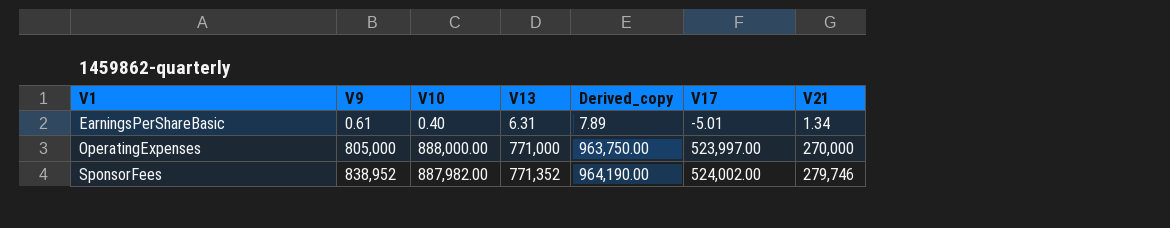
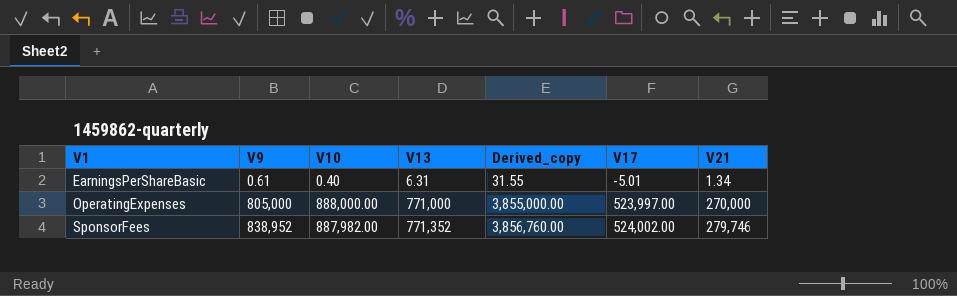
column Derived_copy | formula: [V13] * 1.25 -> [V13] * 5

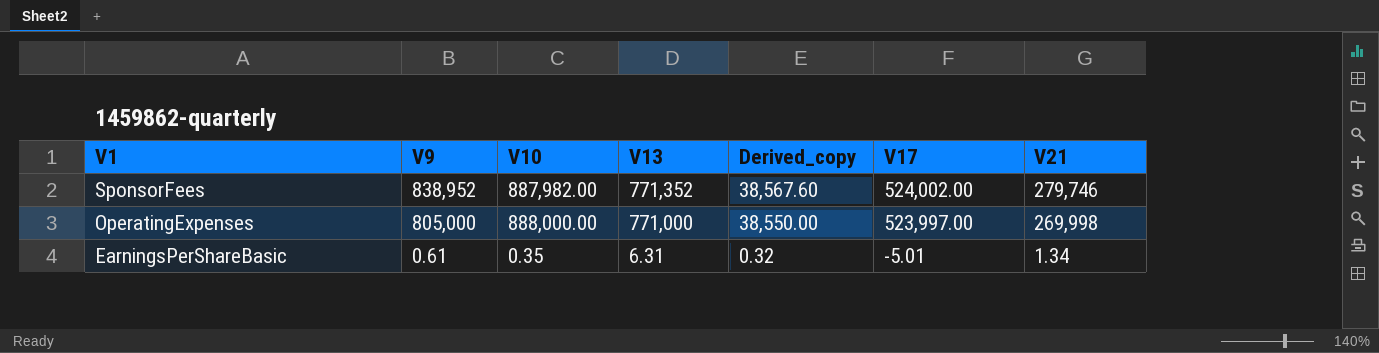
row order: V1 ascending -> V1 descending
column Derived_copy | formula: [V13] * 5 -> [V13] * 0.05
OperatingExpenses | V21: 270,000 -> 269,998
EarningsPerShareBasic | V10: 0.40 -> 0.35

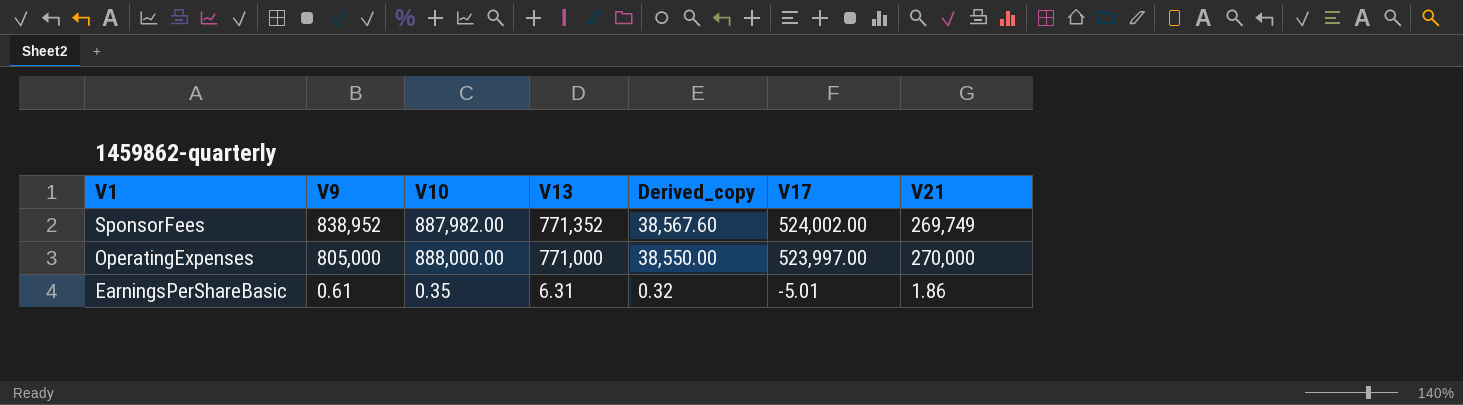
SponsorFees | V21: 279,746 -> 269,749
OperatingExpenses | V21: 269,998 -> 270,000
EarningsPerShareBasic | V21: 1.34 -> 1.86

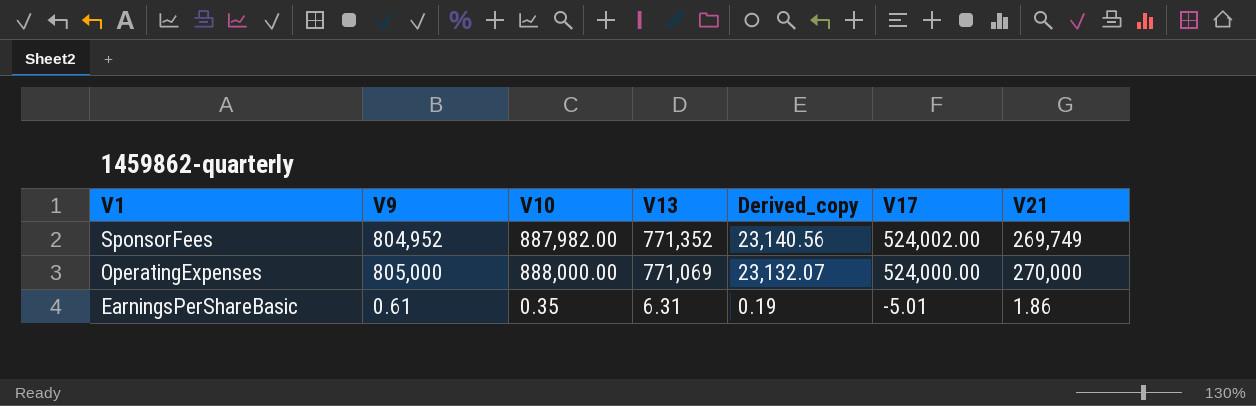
column Derived_copy | formula: [V13] * 0.05 -> [V13] * 0.03
SponsorFees | V9: 838,952 -> 804,952
OperatingExpenses | V13: 771,000 -> 771,069
OperatingExpenses | V17: 523,997.00 -> 524,000.00

